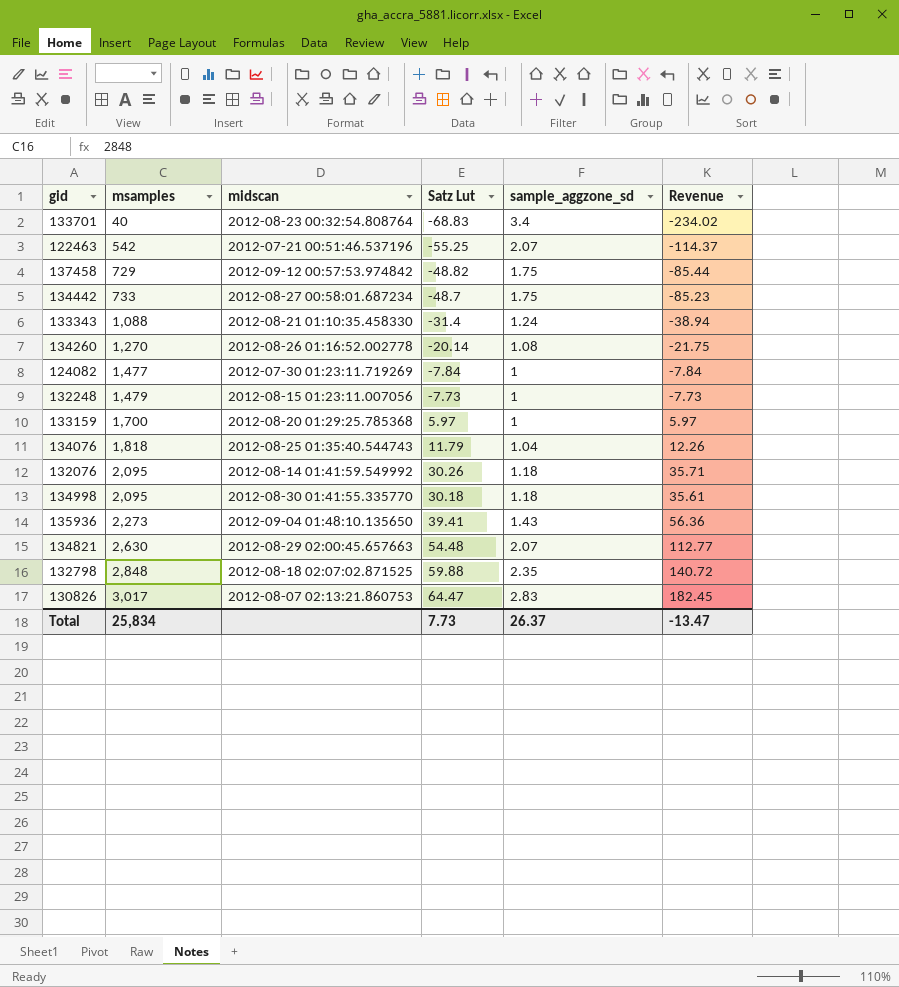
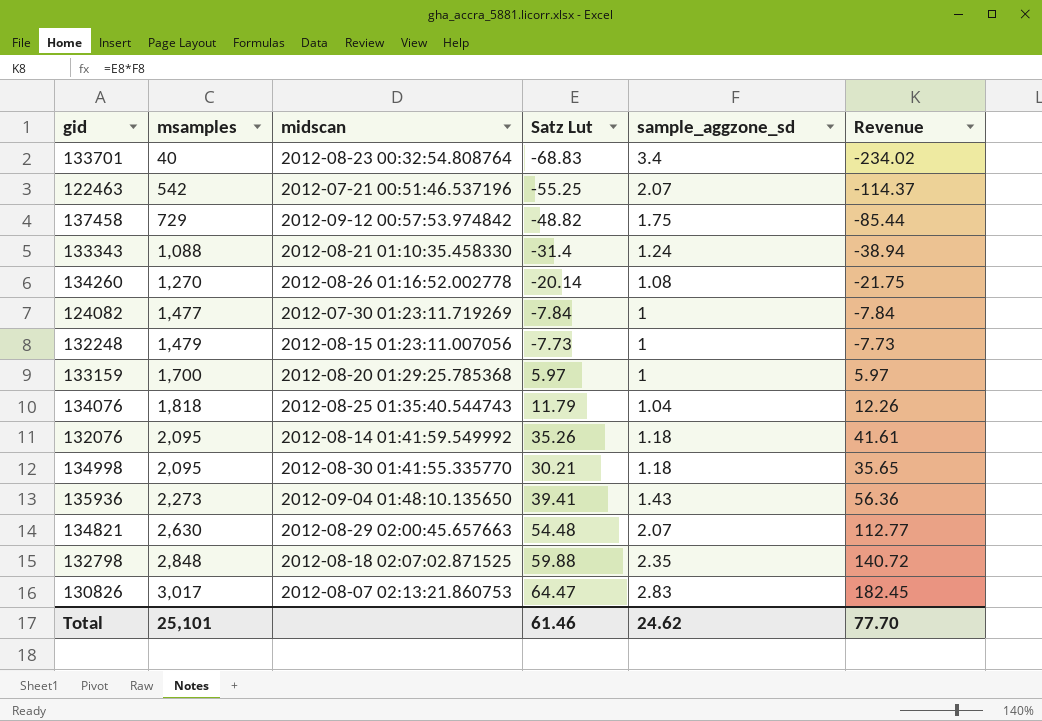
row 134442: 733 | 2012-08-27 00:58:01.687234 | -48.7 | 1.75 | -85.23 -> none
132076 | Satz Lut: 30.26 -> 35.26
132076 | Revenue: 35.71 -> 41.61
134998 | Satz Lut: 30.18 -> 30.21
134998 | Revenue: 35.61 -> 35.65
Total | msamples: 25,834 -> 25,101
Total | Satz Lut: 7.73 -> 61.46
Total | sample_aggzone_sd: 26.37 -> 24.62
Total | Revenue: -13.47 -> 77.70

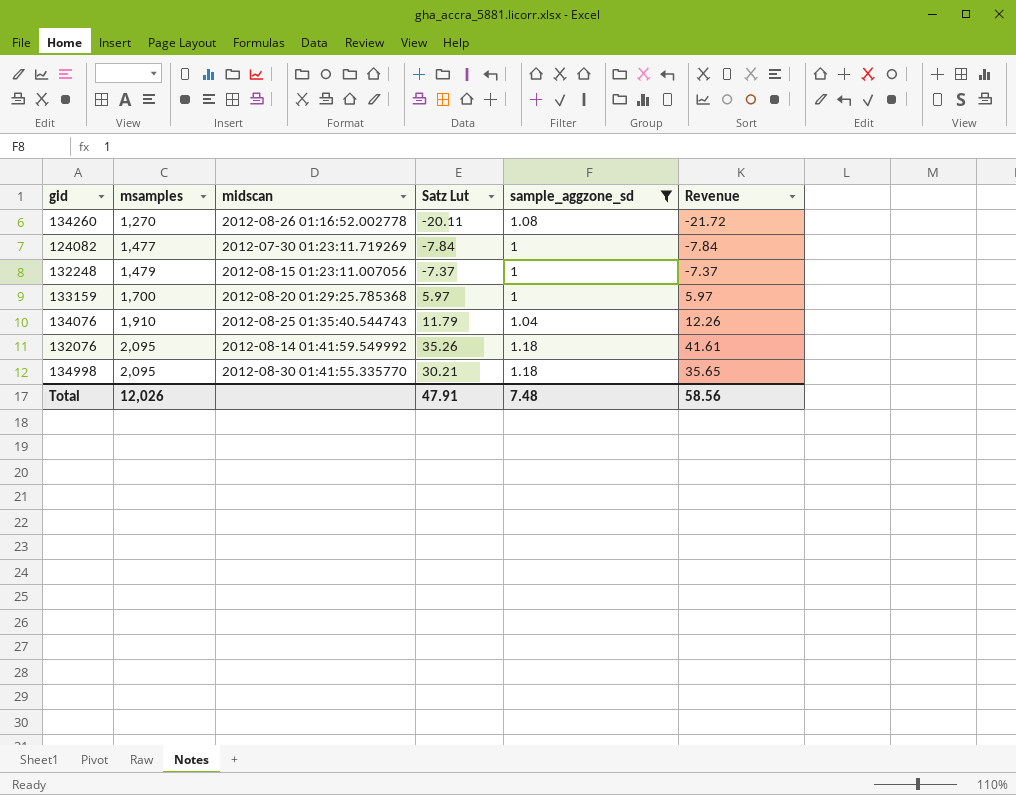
filter: none -> sample_aggzone_sd <= 1.18
134260 | Satz Lut: -20.14 -> -20.11
134260 | Revenue: -21.75 -> -21.72
132248 | Satz Lut: -7.73 -> -7.37
132248 | Revenue: -7.73 -> -7.37
134076 | msamples: 1,818 -> 1,910
Total | msamples: 25,101 -> 12,026
Total | Satz Lut: 61.46 -> 47.91
Total | sample_aggzone_sd: 24.62 -> 7.48
Total | Revenue: 77.70 -> 58.56

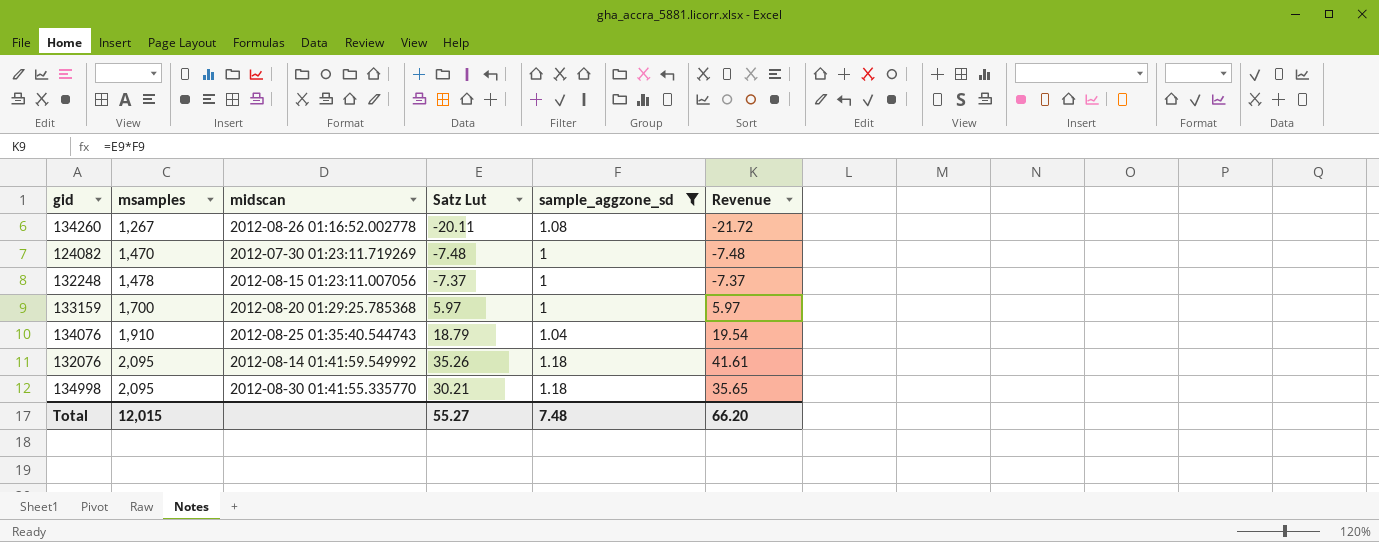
134260 | msamples: 1,270 -> 1,267
124082 | msamples: 1,477 -> 1,470
124082 | Satz Lut: -7.84 -> -7.48
124082 | Revenue: -7.84 -> -7.48
132248 | msamples: 1,479 -> 1,478
134076 | Satz Lut: 11.79 -> 18.79
134076 | Revenue: 12.26 -> 19.54
Total | msamples: 12,026 -> 12,015
Total | Satz Lut: 47.91 -> 55.27
Total | Revenue: 58.56 -> 66.20

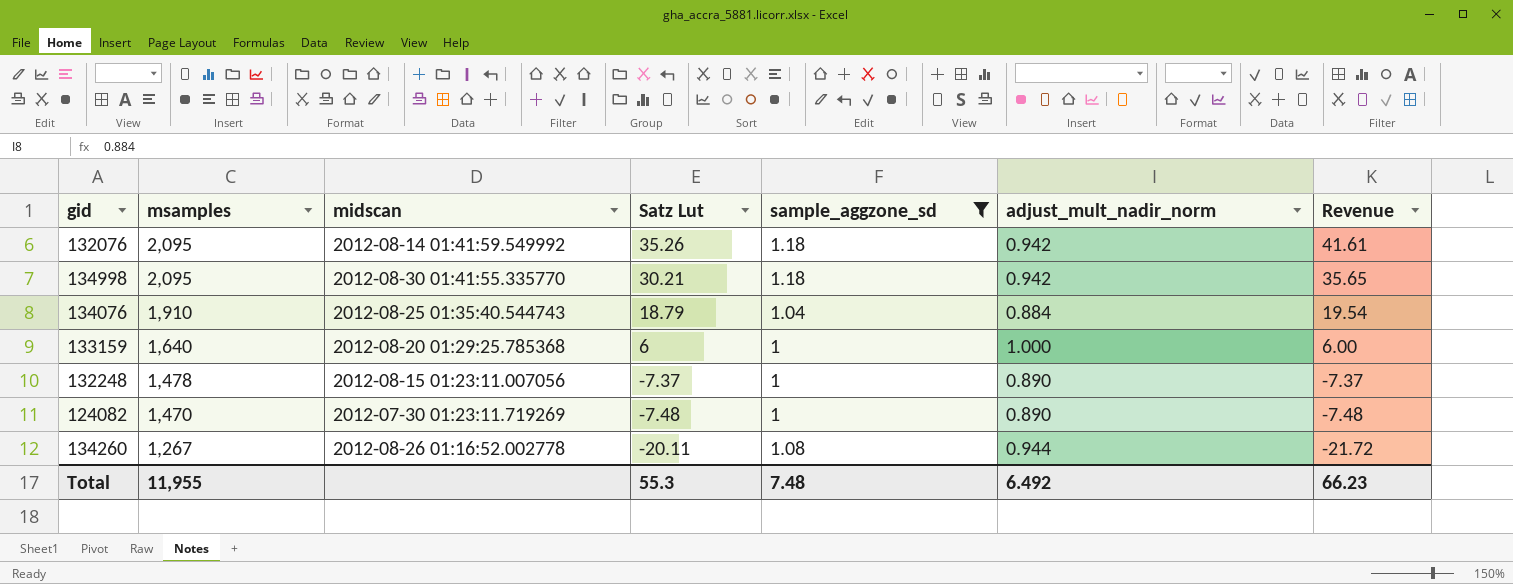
row order: msamples ascending -> msamples descending
column adjust_mult_nadir_norm | position: none -> 6
133159 | msamples: 1,700 -> 1,640
133159 | Satz Lut: 5.97 -> 6
133159 | Revenue: 5.97 -> 6.00
Total | msamples: 12,015 -> 11,955
Total | Satz Lut: 55.27 -> 55.3
Total | Revenue: 66.20 -> 66.23

